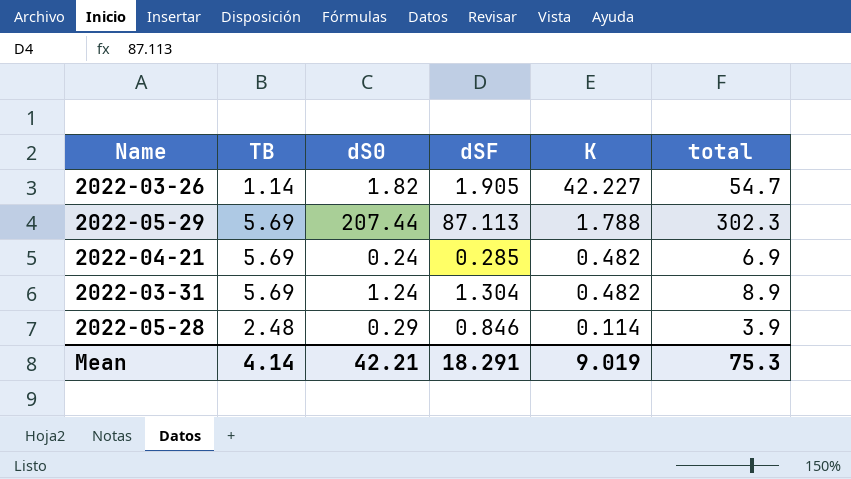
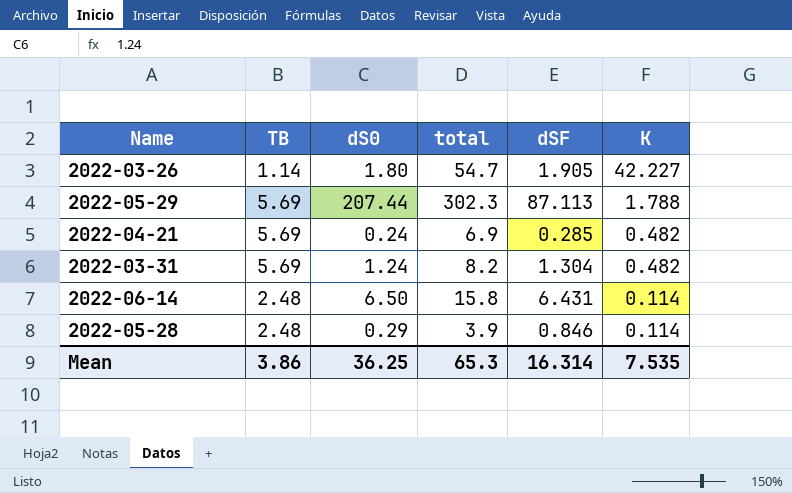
column total | position: 6 -> 4
2022-03-26 | dS0: 1.82 -> 1.80
2022-03-31 | total: 8.9 -> 8.2
row 2022-06-14: none -> 2.48 | 6.50 | 15.8 | 6.431 | 0.114
Mean | TB: 4.14 -> 3.86
Mean | dS0: 42.21 -> 36.25
Mean | total: 75.3 -> 65.3
Mean | dSF: 18.291 -> 16.314
Mean | K: 9.019 -> 7.535

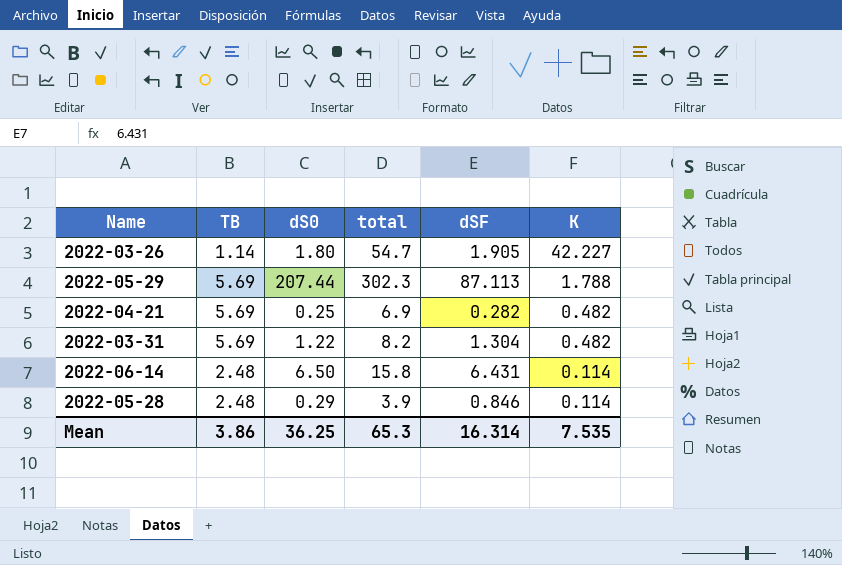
2022-04-21 | dS0: 0.24 -> 0.25
2022-04-21 | dSF: 0.285 -> 0.282
2022-03-31 | dS0: 1.24 -> 1.22

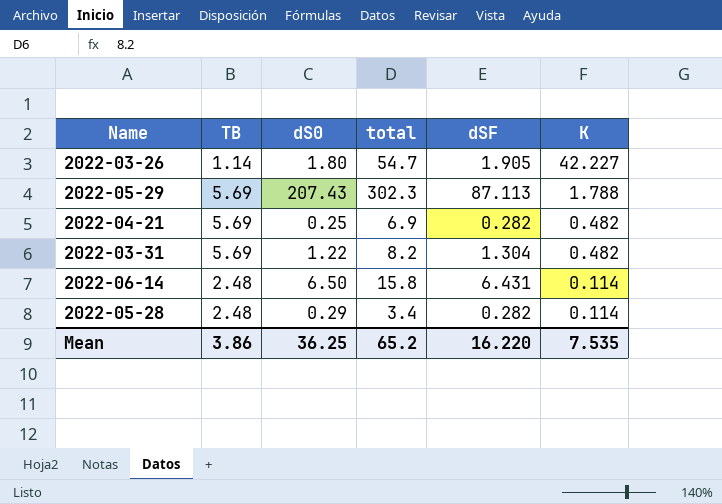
2022-05-29 | dS0: 207.44 -> 207.43
2022-05-28 | total: 3.9 -> 3.4
2022-05-28 | dSF: 0.846 -> 0.282
Mean | total: 65.3 -> 65.2
Mean | dSF: 16.314 -> 16.220

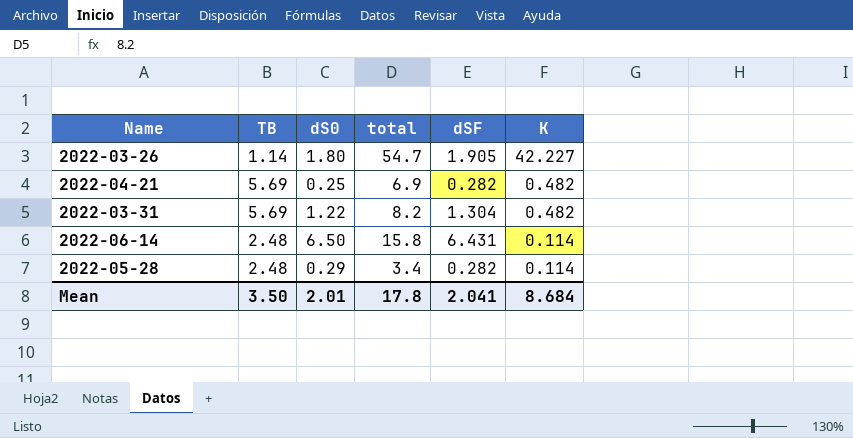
row 2022-05-29: 5.69 | 207.43 | 302.3 | 87.113 | 1.788 -> none
Mean | TB: 3.86 -> 3.50
Mean | dS0: 36.25 -> 2.01
Mean | total: 65.2 -> 17.8
Mean | dSF: 16.220 -> 2.041
Mean | K: 7.535 -> 8.684

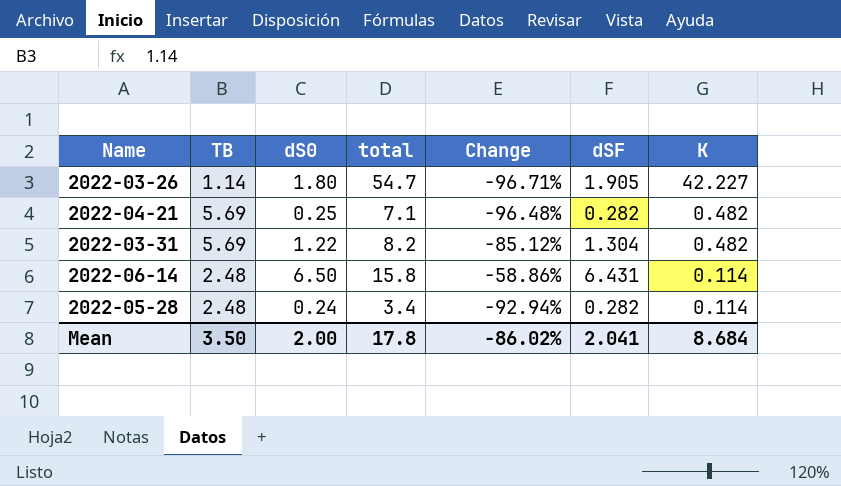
column Change | formula: none -> ([dS0] - [total]) / [total]
2022-04-21 | total: 6.9 -> 7.1
2022-05-28 | dS0: 0.29 -> 0.24
Mean | dS0: 2.01 -> 2.00

